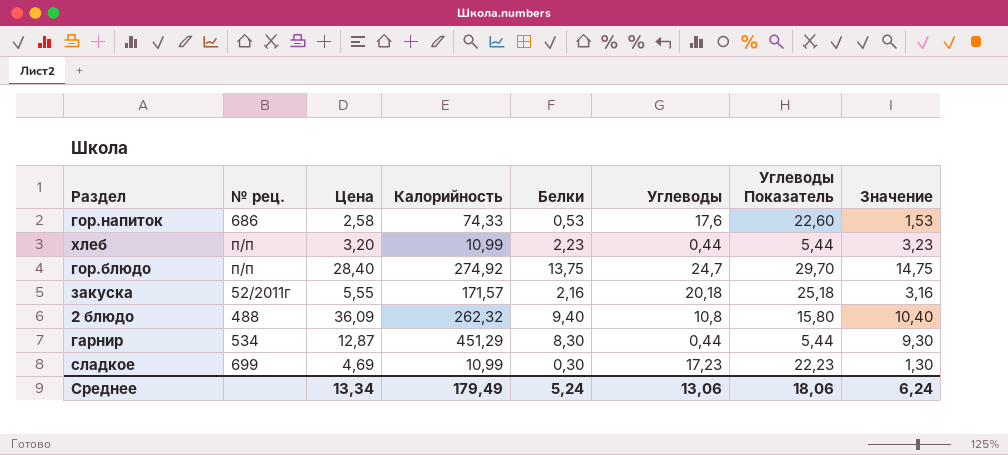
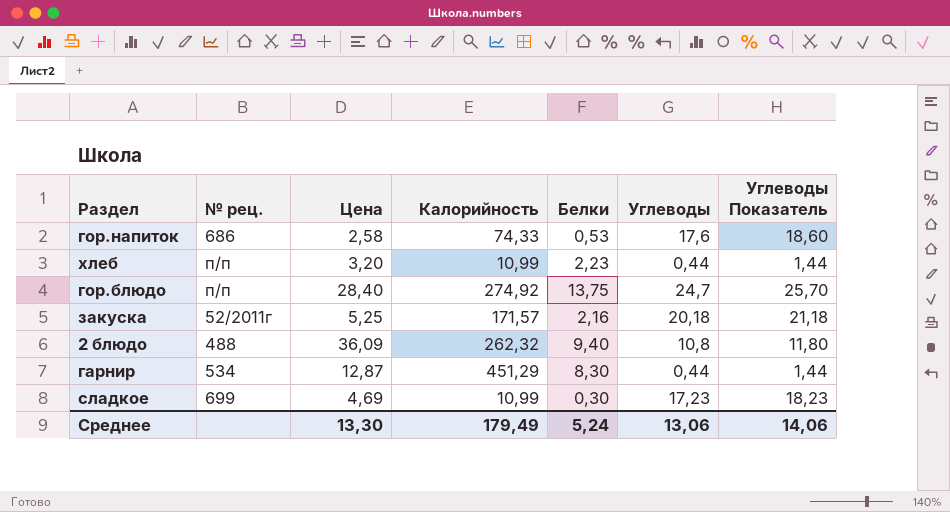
column Значение | formula: [Белки] + 1 -> none
column Углеводы Показатель | formula: [Углеводы] + 5 -> [Углеводы] + 1
закуска | Цена: 5,55 -> 5,25
Среднее | Цена: 13,34 -> 13,30
Среднее | Углеводы Показатель: 18,06 -> 14,06

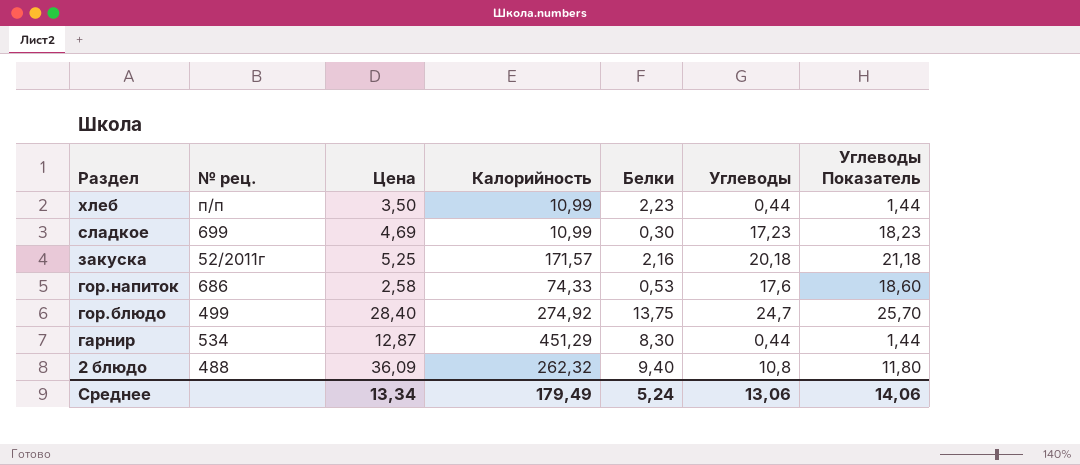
row order: none -> Раздел descending
хлеб | Цена: 3,20 -> 3,50
гор.блюдо | № рец.: п/п -> 499
Среднее | Цена: 13,30 -> 13,34

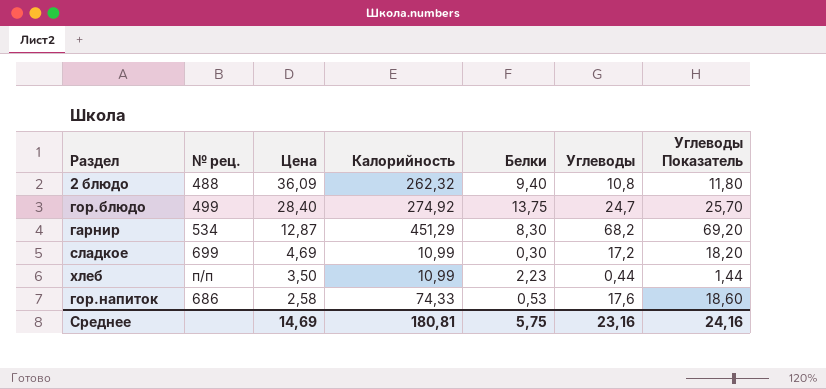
row order: Раздел descending -> Цена descending
row закуска: 52/2011г | 5,25 | 171,57 | 2,16 | 20,18 | 21,18 -> none
гарнир | Углеводы: 0,44 -> 68,2
гарнир | Углеводы Показатель: 1,44 -> 69,20
сладкое | Углеводы: 17,23 -> 17,2
сладкое | Углеводы Показатель: 18,23 -> 18,20
Среднее | Цена: 13,34 -> 14,69
Среднее | Калорийность: 179,49 -> 180,81
Среднее | Белки: 5,24 -> 5,75
Среднее | Углеводы: 13,06 -> 23,16
Среднее | Углеводы Показатель: 14,06 -> 24,16

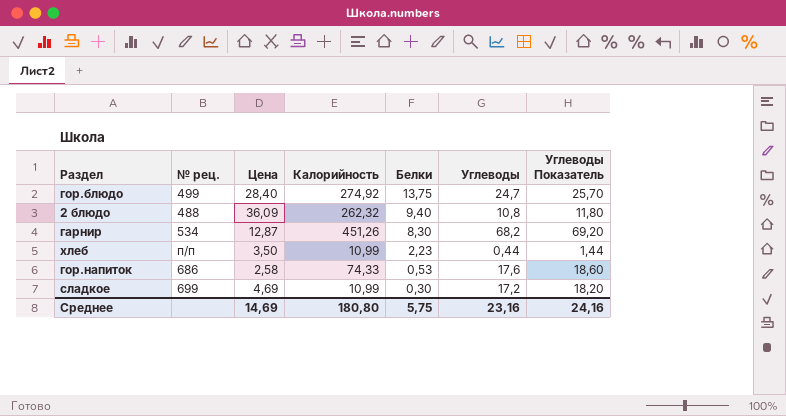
row order: Цена descending -> Белки descending
гарнир | Калорийность: 451,29 -> 451,26
Среднее | Калорийность: 180,81 -> 180,80

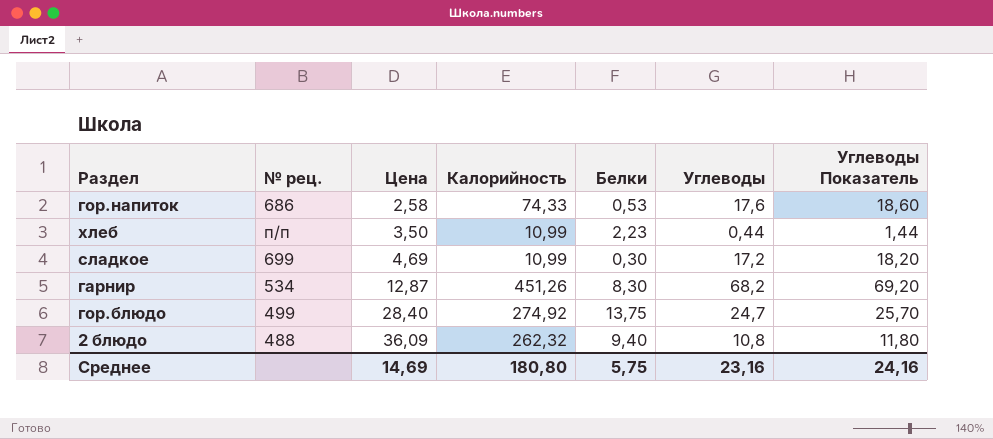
row order: Белки descending -> Цена ascending

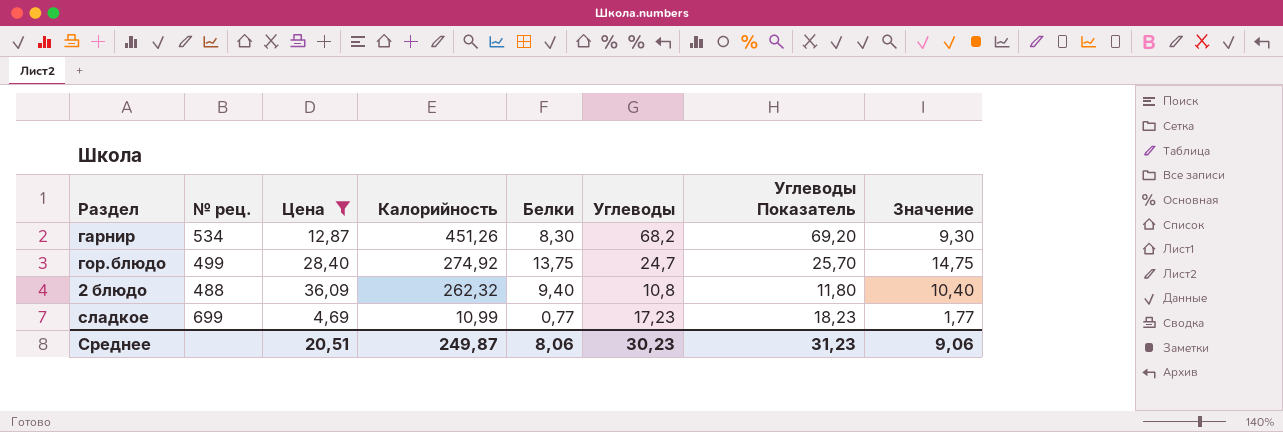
filter: none -> Цена >= 4,69
row order: Цена ascending -> Калорийность descending
column Значение | formula: none -> [Белки] + 1
сладкое | Белки: 0,30 -> 0,77
сладкое | Углеводы: 17,2 -> 17,23
сладкое | Углеводы Показатель: 18,20 -> 18,23
Среднее | Цена: 14,69 -> 20,51
Среднее | Калорийность: 180,80 -> 249,87
Среднее | Белки: 5,75 -> 8,06
Среднее | Углеводы: 23,16 -> 30,23
Среднее | Углеводы Показатель: 24,16 -> 31,23

